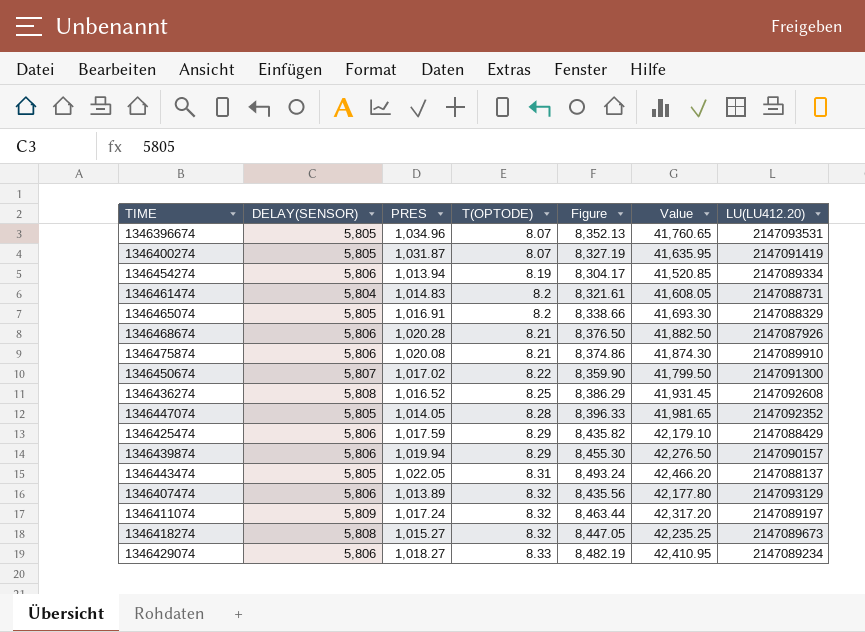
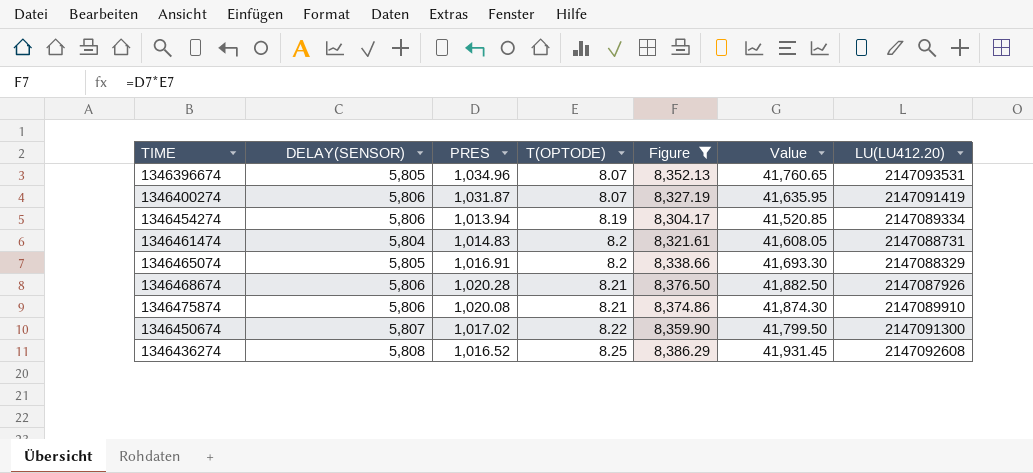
filter: none -> Figure <= 8,386.29
1346400274 | DELAY(SENSOR): 5,805 -> 5,806

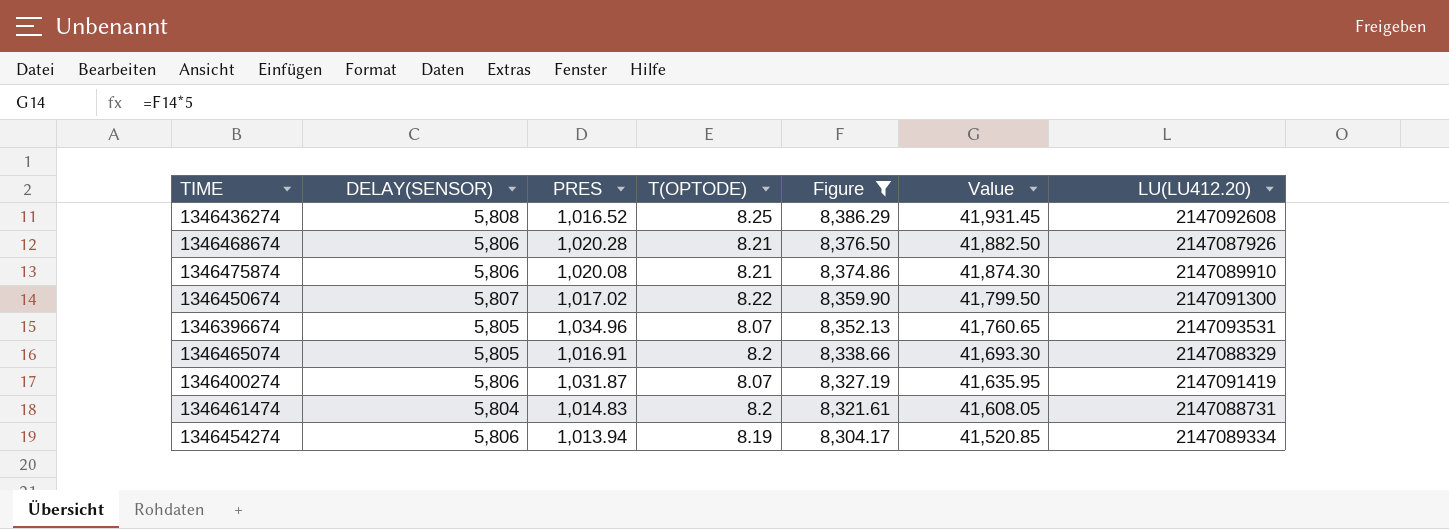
row order: T(OPTODE) ascending -> Figure descending

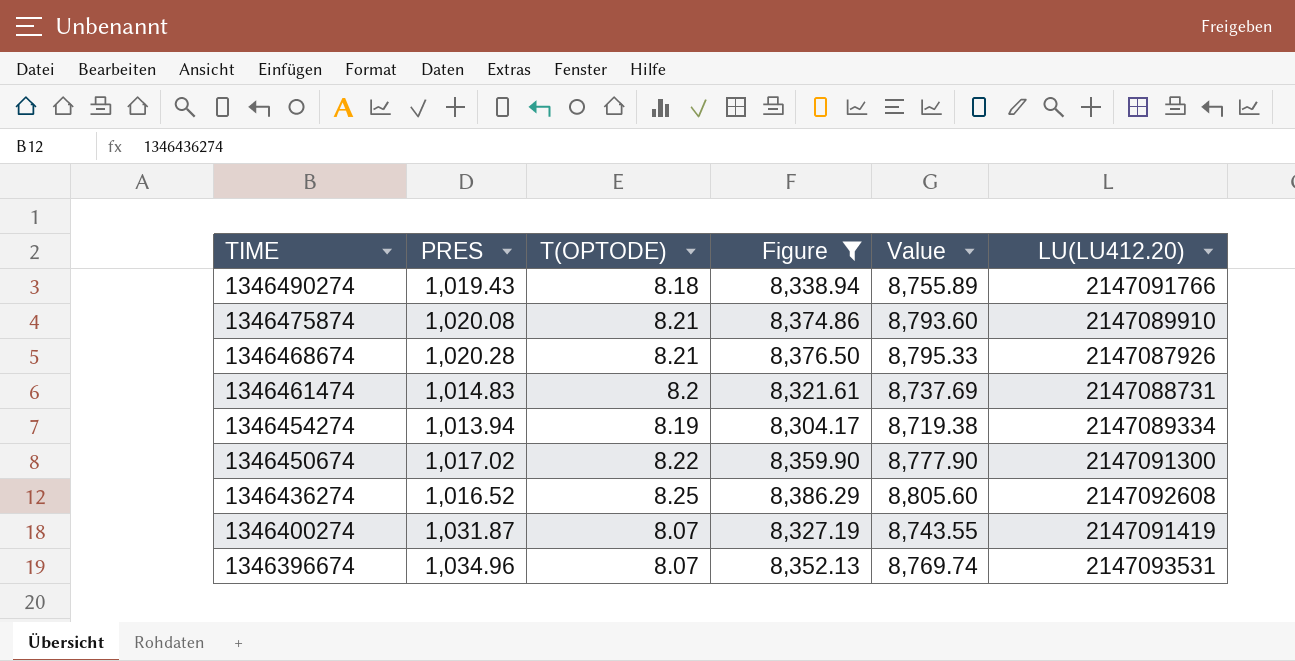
row order: Figure descending -> TIME descending
column DELAY(SENSOR) | position: 2 -> none
column Value | formula: [Figure] * 5 -> [Figure] * 1.05
row 1346465074: 5,805 | 1,016.91 | 8.2 | 8,338.66 | 41,693.30 | 2147088329 -> none
row 1346490274: none -> 1,019.43 | 8.18 | 8,338.94 | 8,755.89 | 2147091766

